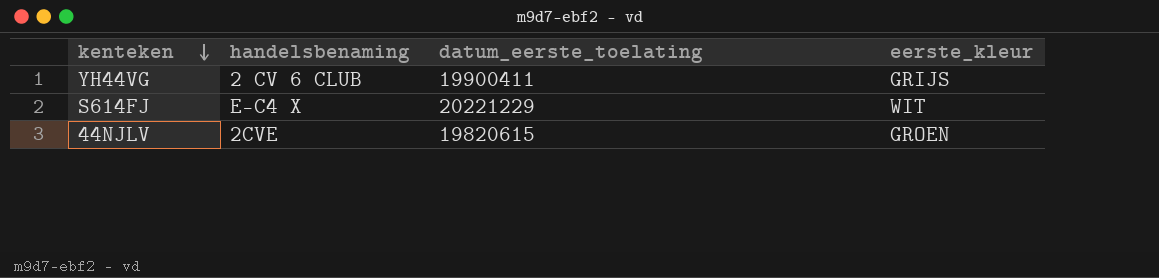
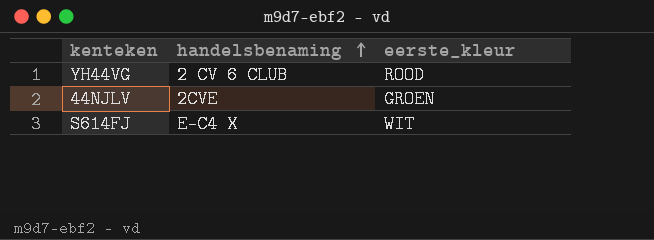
row order: kenteken descending -> handelsbenaming ascending
column datum_eerste_toelating | position: 3 -> none
YH44VG | eerste_kleur: GRIJS -> ROOD

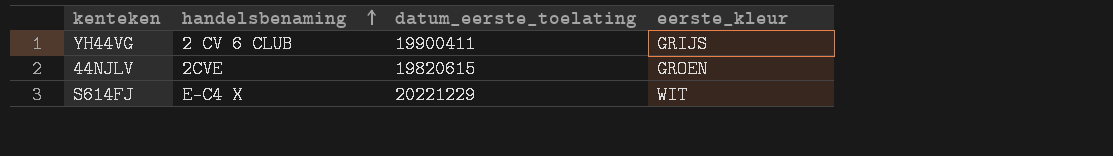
column datum_eerste_toelating | position: none -> 3
YH44VG | eerste_kleur: ROOD -> GRIJS

